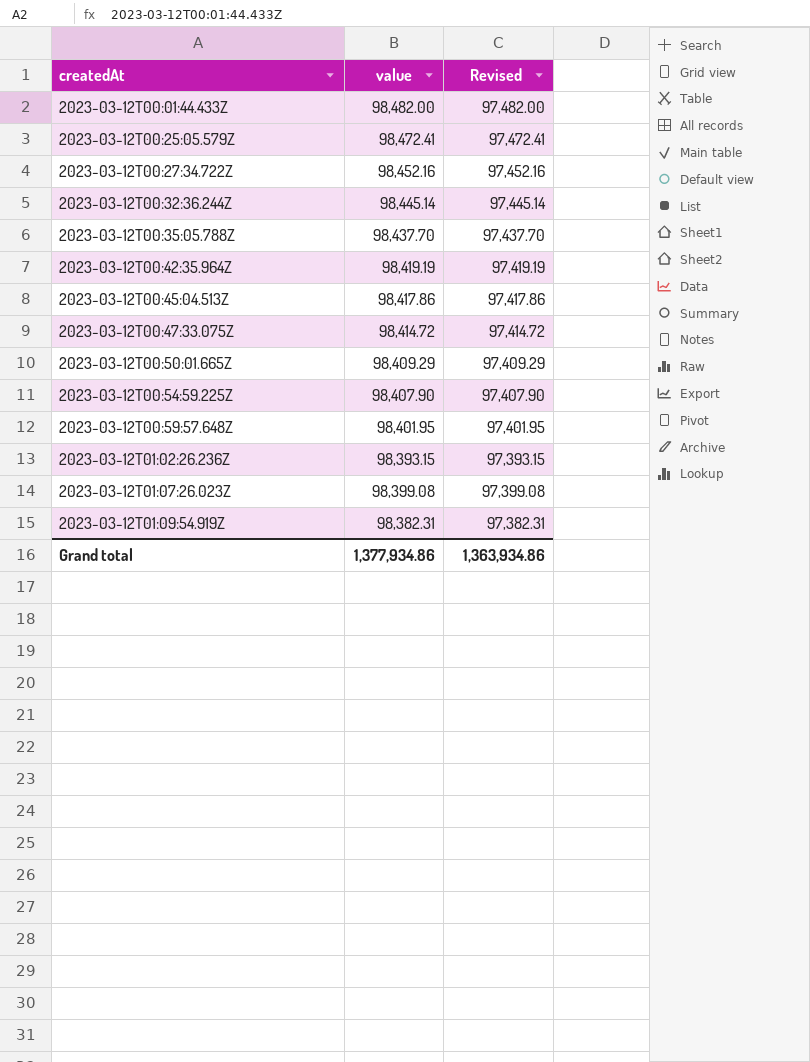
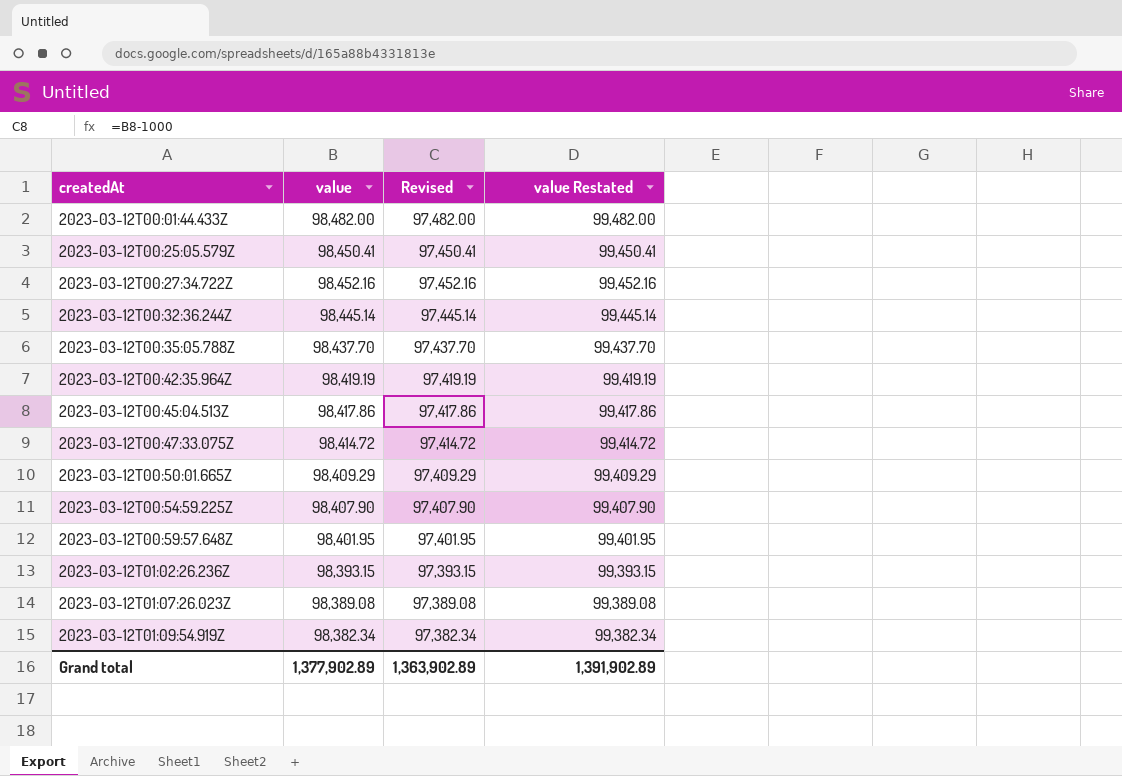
column value Restated | formula: none -> [value] + 1000
2023-03-12T00:25:05.579Z | value: 98,472.41 -> 98,450.41
2023-03-12T00:25:05.579Z | Revised: 97,472.41 -> 97,450.41
2023-03-12T01:07:26.023Z | value: 98,399.08 -> 98,389.08
2023-03-12T01:07:26.023Z | Revised: 97,399.08 -> 97,389.08
2023-03-12T01:09:54.919Z | value: 98,382.31 -> 98,382.34
2023-03-12T01:09:54.919Z | Revised: 97,382.31 -> 97,382.34
Grand total | value: 1,377,934.86 -> 1,377,902.89
Grand total | Revised: 1,363,934.86 -> 1,363,902.89

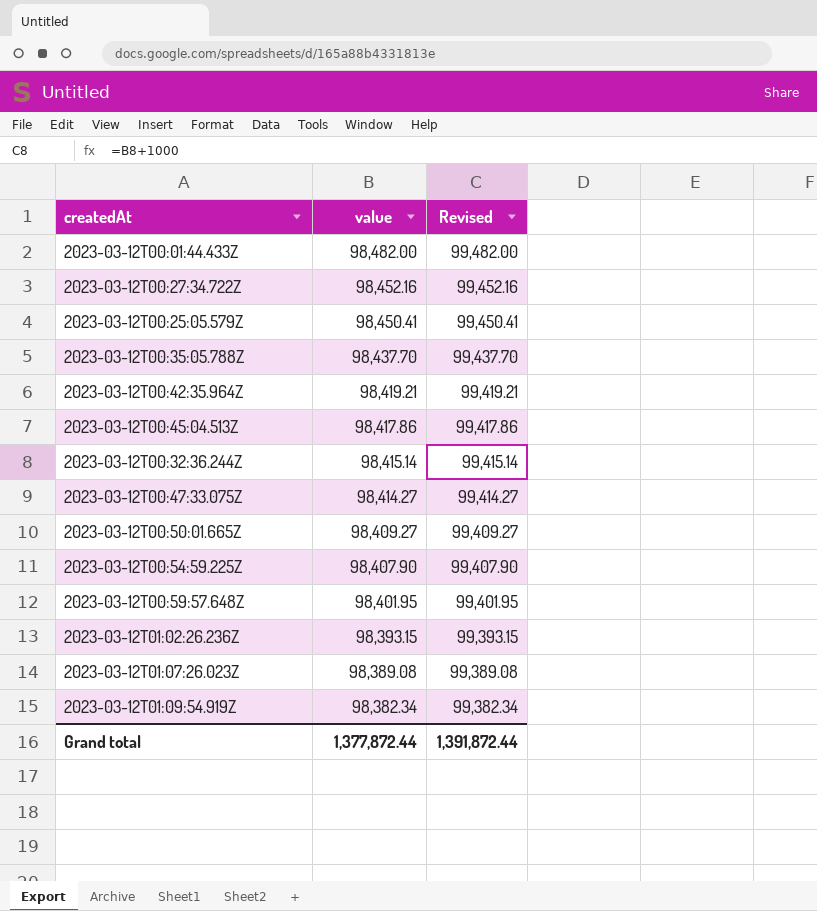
row order: createdAt ascending -> value descending
column value Restated | formula: [value] + 1000 -> none
column Revised | formula: [value] - 1000 -> [value] + 1000
2023-03-12T00:42:35.964Z | value: 98,419.19 -> 98,419.21
2023-03-12T00:32:36.244Z | value: 98,445.14 -> 98,415.14
2023-03-12T00:47:33.075Z | value: 98,414.72 -> 98,414.27
2023-03-12T00:50:01.665Z | value: 98,409.29 -> 98,409.27
Grand total | value: 1,377,902.89 -> 1,377,872.44
Grand total | Revised: 1,363,902.89 -> 1,391,872.44

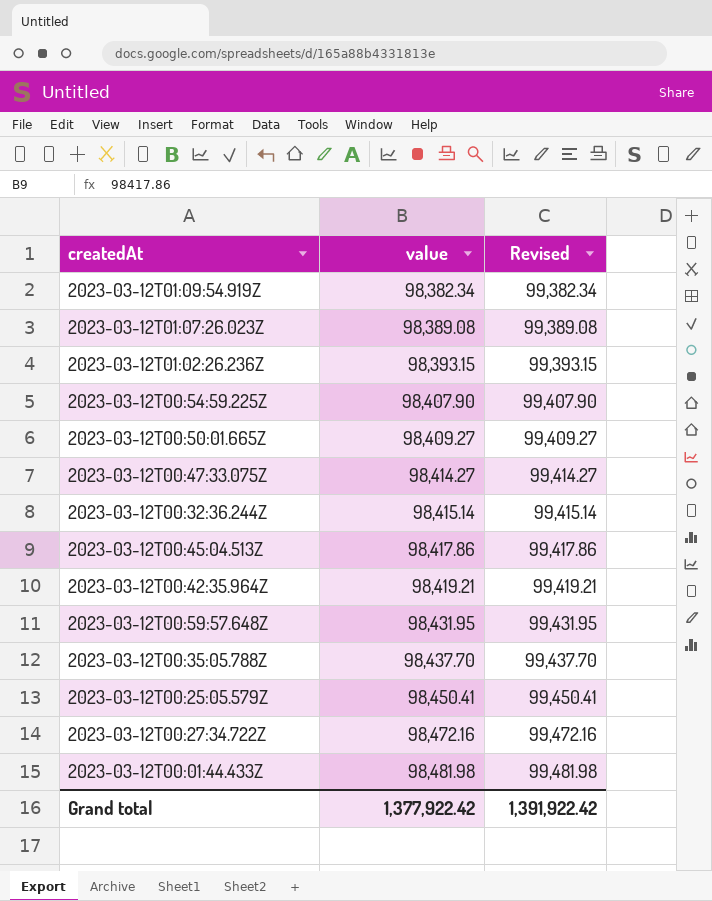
row order: value descending -> value ascending
2023-03-12T00:59:57.648Z | value: 98,401.95 -> 98,431.95
2023-03-12T00:59:57.648Z | Revised: 99,401.95 -> 99,431.95
2023-03-12T00:27:34.722Z | value: 98,452.16 -> 98,472.16
2023-03-12T00:27:34.722Z | Revised: 99,452.16 -> 99,472.16
2023-03-12T00:01:44.433Z | value: 98,482.00 -> 98,481.98
2023-03-12T00:01:44.433Z | Revised: 99,482.00 -> 99,481.98
Grand total | value: 1,377,872.44 -> 1,377,922.42
Grand total | Revised: 1,391,872.44 -> 1,391,922.42

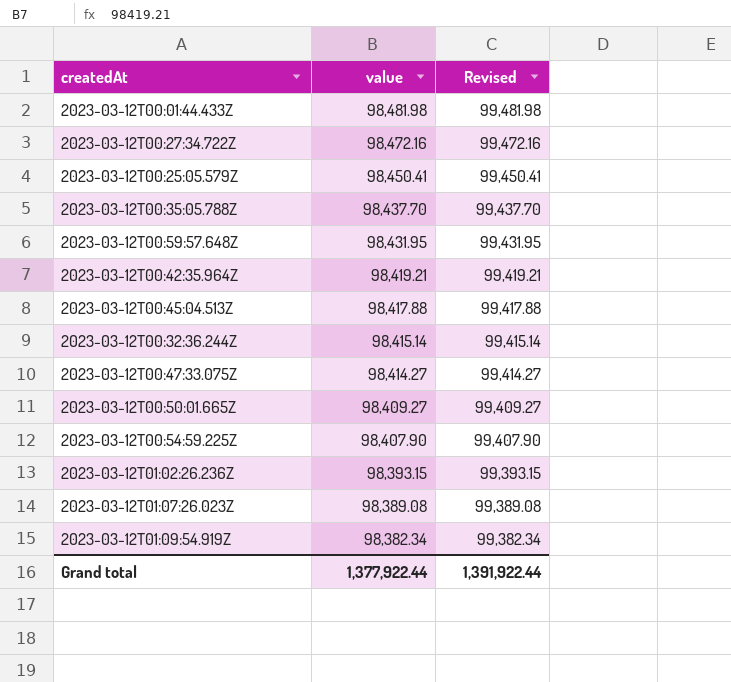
row order: value ascending -> value descending
2023-03-12T00:45:04.513Z | value: 98,417.86 -> 98,417.88
2023-03-12T00:45:04.513Z | Revised: 99,417.86 -> 99,417.88
Grand total | value: 1,377,922.42 -> 1,377,922.44
Grand total | Revised: 1,391,922.42 -> 1,391,922.44

